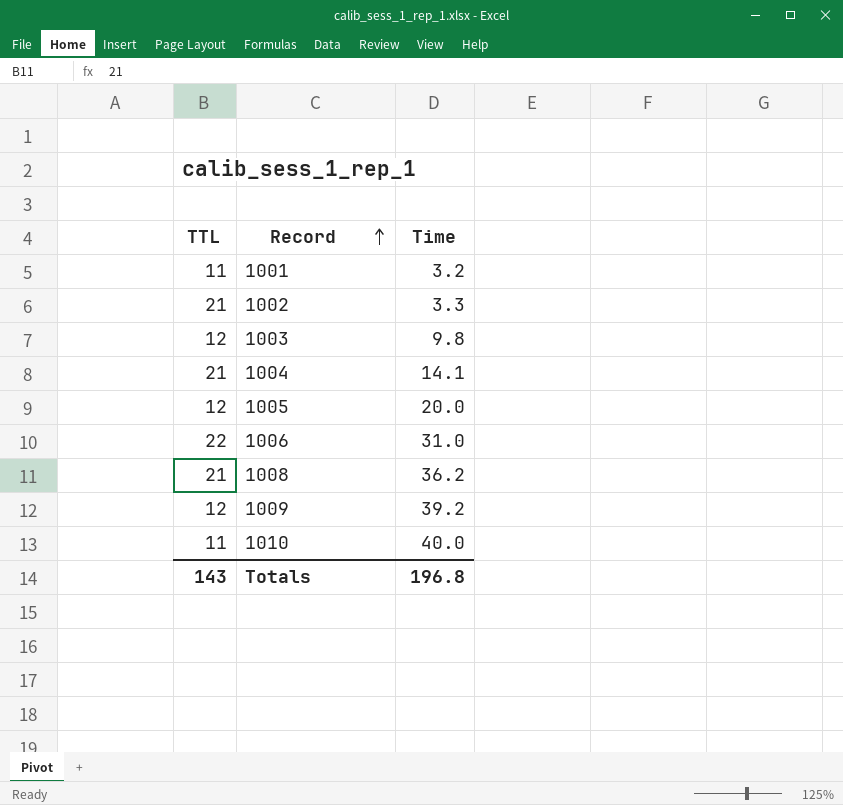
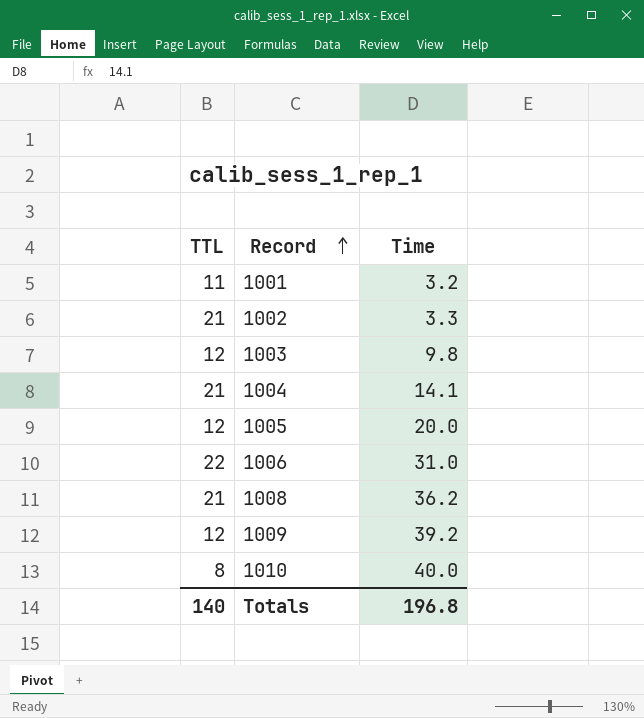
1010 | TTL: 11 -> 8
Totals | TTL: 143 -> 140

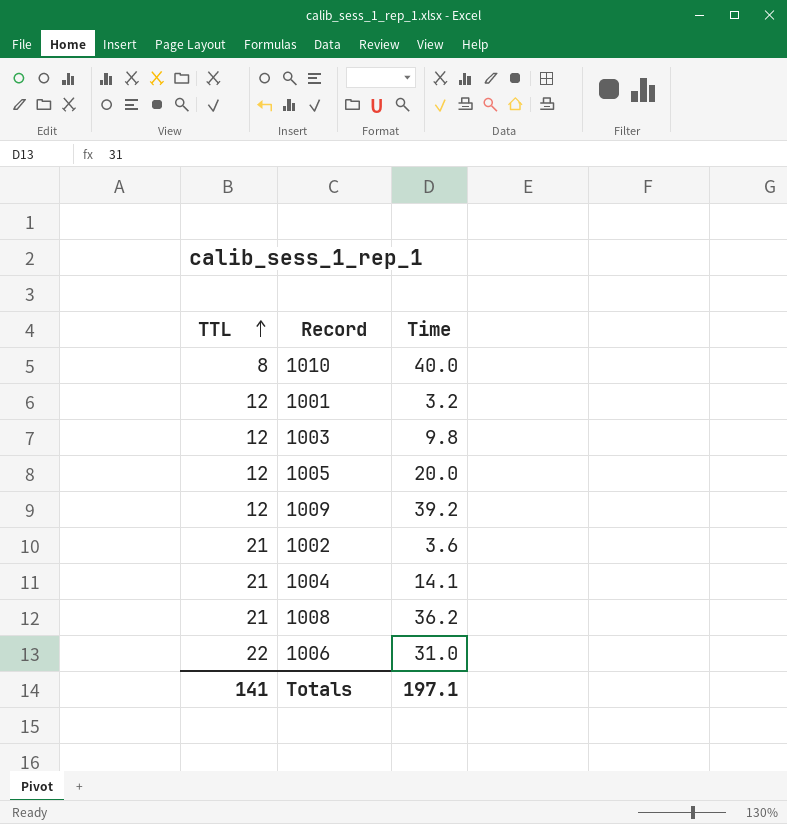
row order: Record ascending -> TTL ascending
1001 | TTL: 11 -> 12
1002 | Time: 3.3 -> 3.6
Totals | TTL: 140 -> 141
Totals | Time: 196.8 -> 197.1

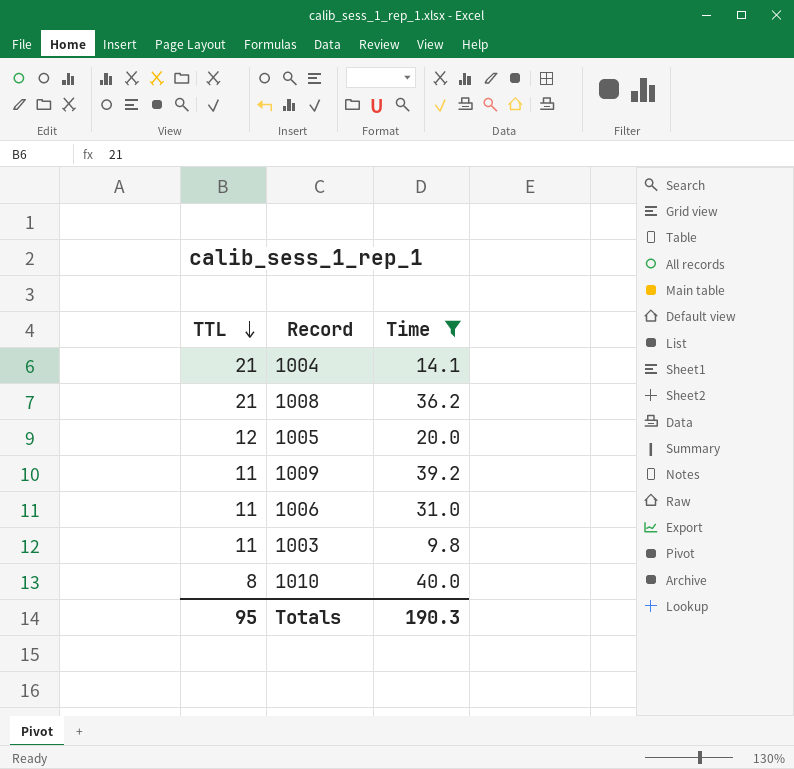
filter: none -> Time >= 9.8
row order: TTL ascending -> TTL descending
1009 | TTL: 12 -> 11
1006 | TTL: 22 -> 11
1003 | TTL: 12 -> 11
Totals | TTL: 141 -> 95
Totals | Time: 197.1 -> 190.3

